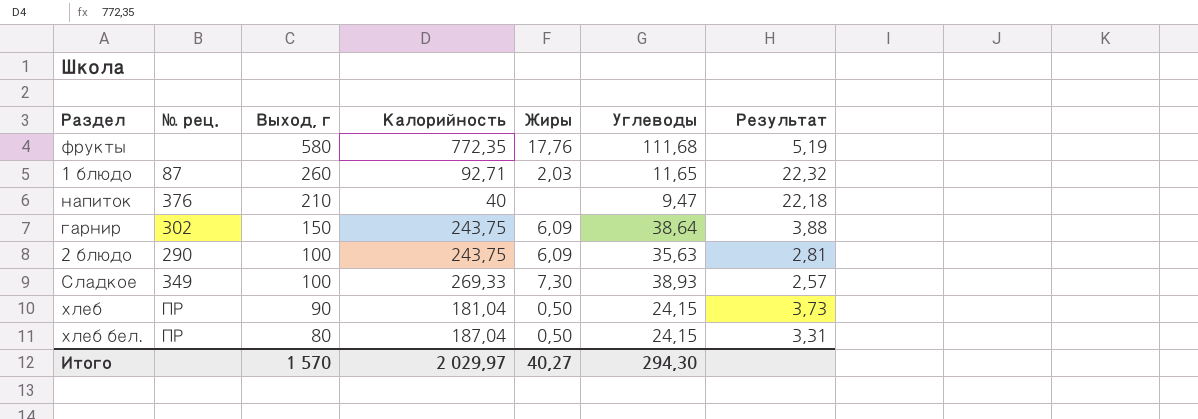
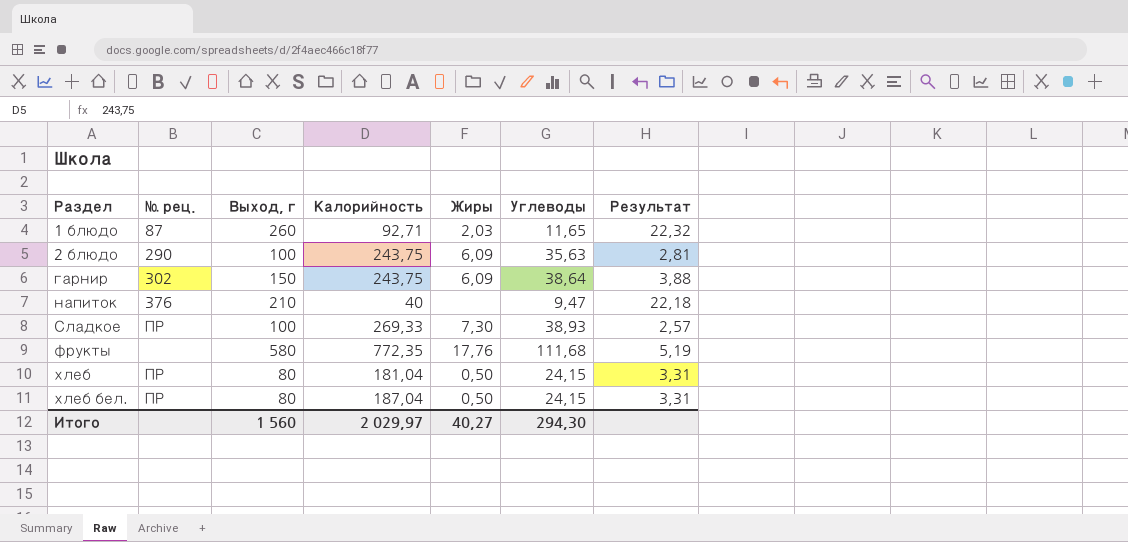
row order: Выход, г descending -> Раздел ascending
Сладкое | № рец.: 349 -> ПР
хлеб | Выход, г: 90 -> 80
хлеб | Результат: 3,73 -> 3,31
Итого | Выход, г: 1 570 -> 1 560

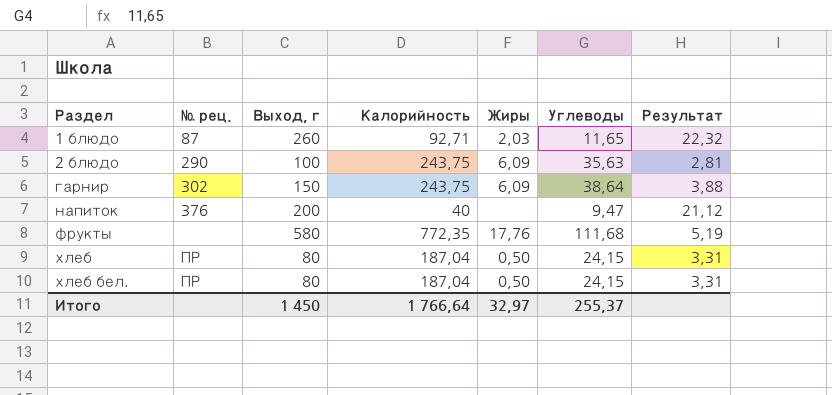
row Сладкое: ПР | 100 | 269,33 | 7,30 | 38,93 | 2,57 -> none
напиток | Выход, г: 210 -> 200
напиток | Результат: 22,18 -> 21,12
хлеб | Калорийность: 181,04 -> 187,04
Итого | Выход, г: 1 560 -> 1 450
Итого | Калорийность: 2 029,97 -> 1 766,64
Итого | Жиры: 40,27 -> 32,97
Итого | Углеводы: 294,30 -> 255,37

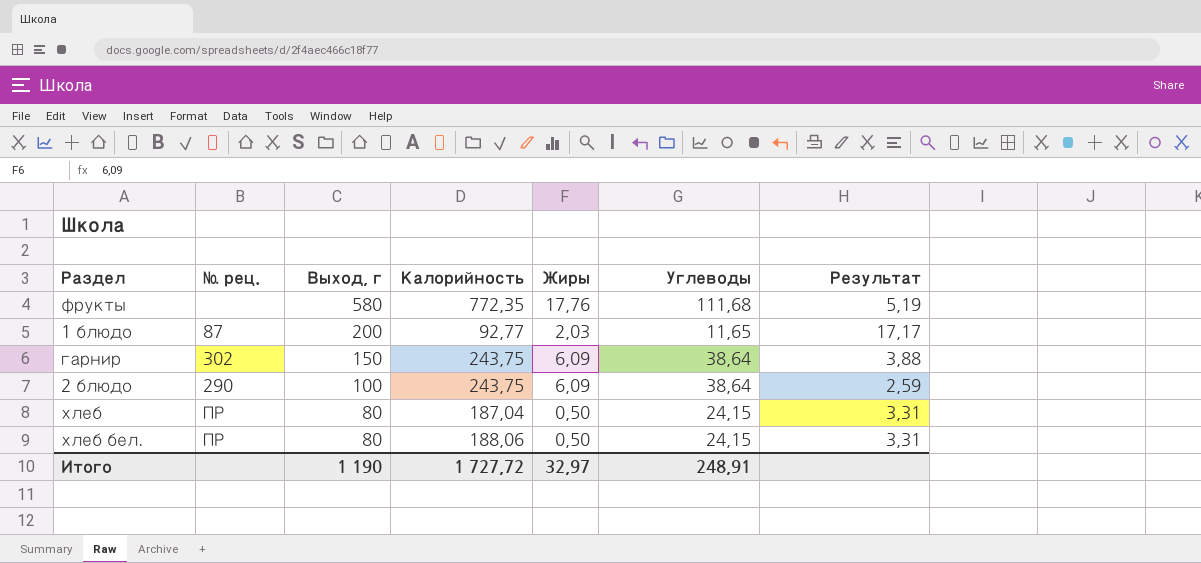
row order: Раздел ascending -> Выход, г descending
row напиток: 376 | 200 | 40 | none | 9,47 | 21,12 -> none
1 блюдо | Выход, г: 260 -> 200
1 блюдо | Калорийность: 92,71 -> 92,77
1 блюдо | Результат: 22,32 -> 17,17
2 блюдо | Углеводы: 35,63 -> 38,64
2 блюдо | Результат: 2,81 -> 2,59
хлеб бел. | Калорийность: 187,04 -> 188,06
Итого | Выход, г: 1 450 -> 1 190
Итого | Калорийность: 1 766,64 -> 1 727,72
Итого | Углеводы: 255,37 -> 248,91

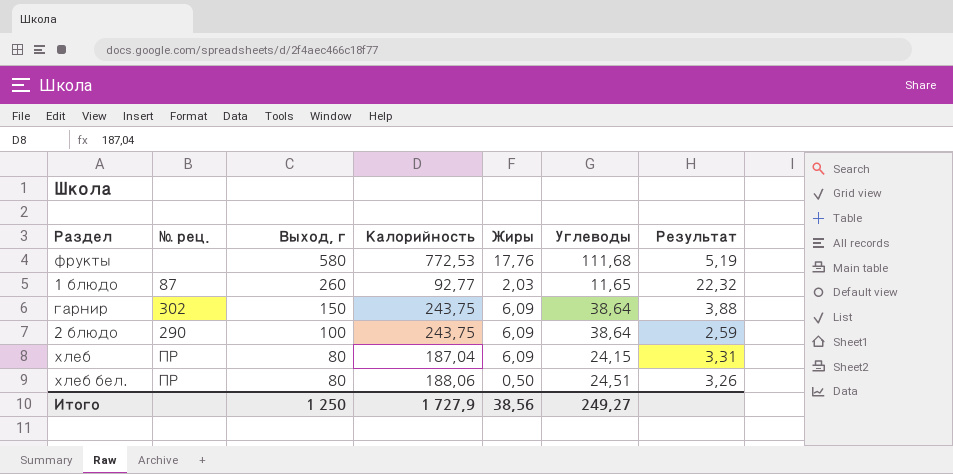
фрукты | Калорийность: 772,35 -> 772,53
1 блюдо | Выход, г: 200 -> 260
1 блюдо | Результат: 17,17 -> 22,32
хлеб | Жиры: 0,50 -> 6,09
хлеб бел. | Углеводы: 24,15 -> 24,51
хлеб бел. | Результат: 3,31 -> 3,26
Итого | Выход, г: 1 190 -> 1 250
Итого | Калорийность: 1 727,72 -> 1 727,9
Итого | Жиры: 32,97 -> 38,56
Итого | Углеводы: 248,91 -> 249,27

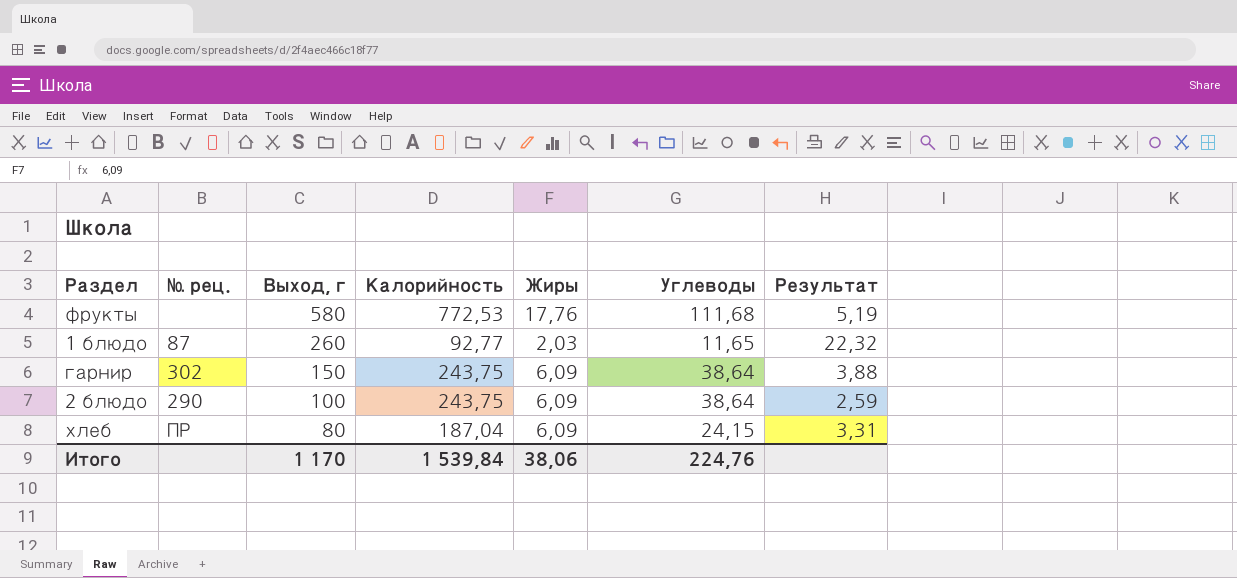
row хлеб бел.: ПР | 80 | 188,06 | 0,50 | 24,51 | 3,26 -> none
Итого | Выход, г: 1 250 -> 1 170
Итого | Калорийность: 1 727,9 -> 1 539,84
Итого | Жиры: 38,56 -> 38,06
Итого | Углеводы: 249,27 -> 224,76

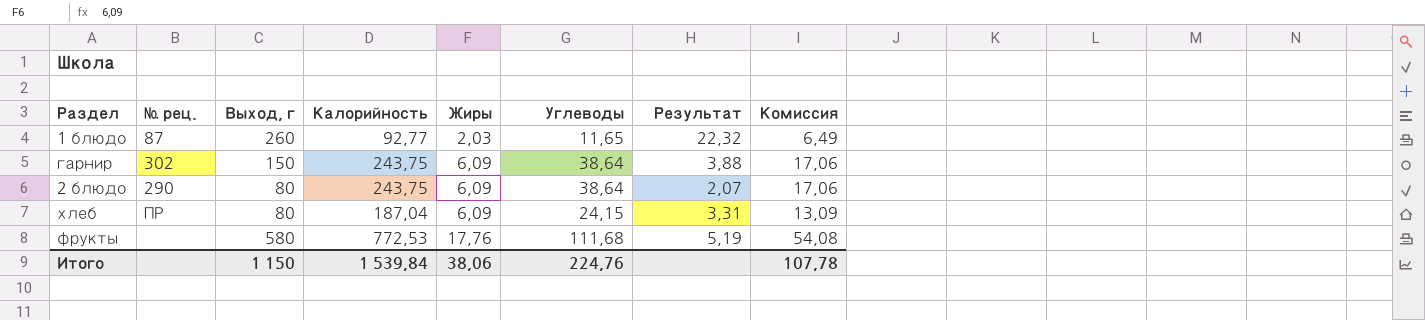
row order: Выход, г descending -> Жиры ascending
column Комиссия | formula: none -> [Калорийность] * 0,07
2 блюдо | Выход, г: 100 -> 80
2 блюдо | Результат: 2,59 -> 2,07
Итого | Выход, г: 1 170 -> 1 150

